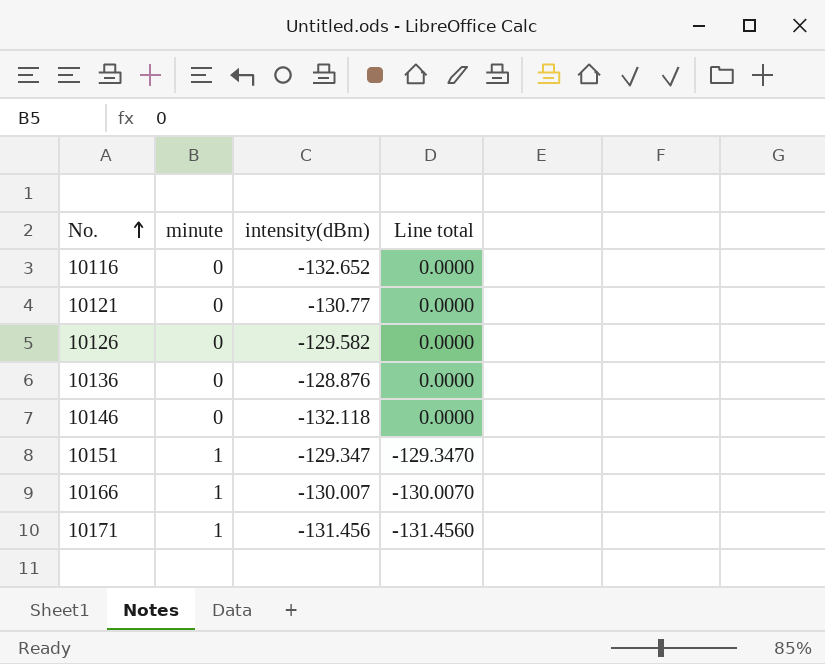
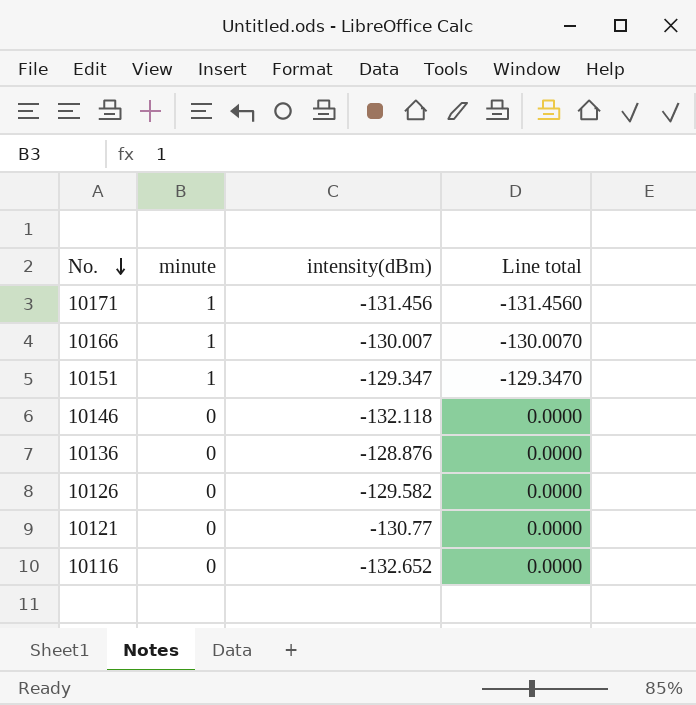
row order: No. ascending -> No. descending

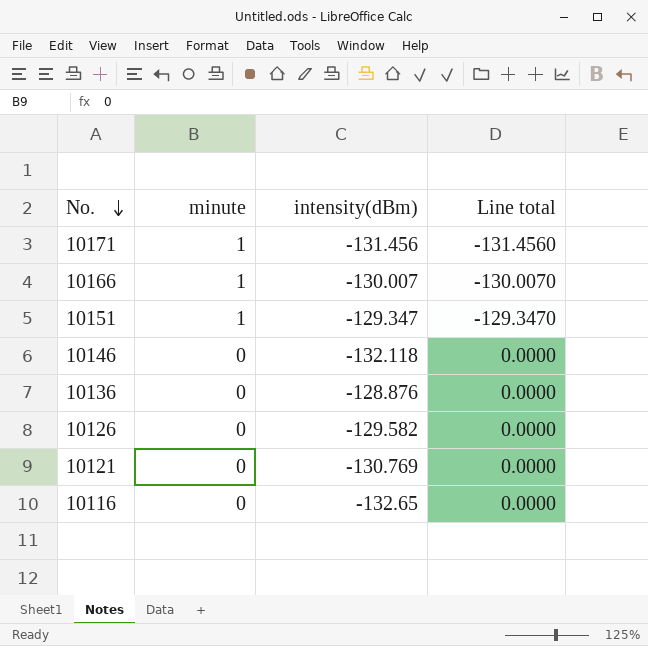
10121 | intensity(dBm): -130.77 -> -130.769
10116 | intensity(dBm): -132.652 -> -132.65

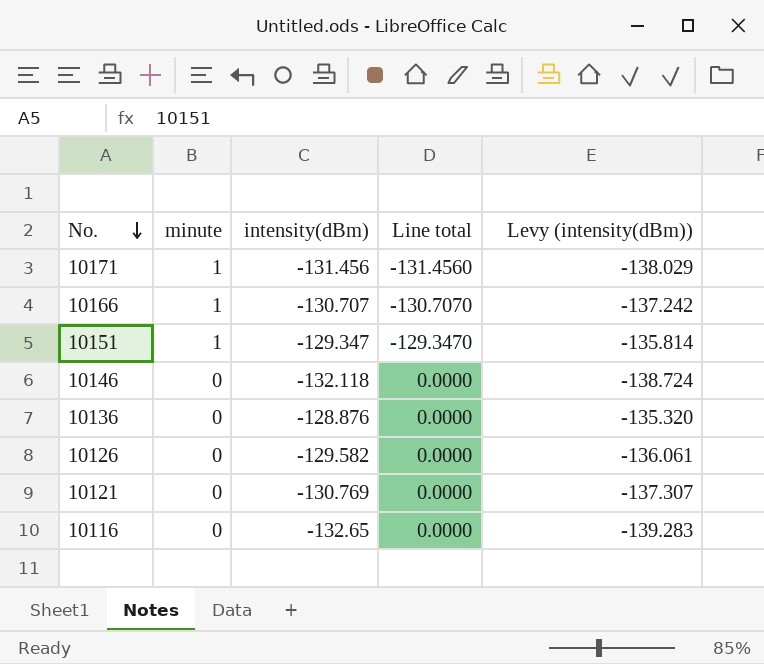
column Levy (intensity(dBm)) | formula: none -> [intensity(dBm)] * 1.05
10166 | intensity(dBm): -130.007 -> -130.707
10166 | Line total: -130.0070 -> -130.7070

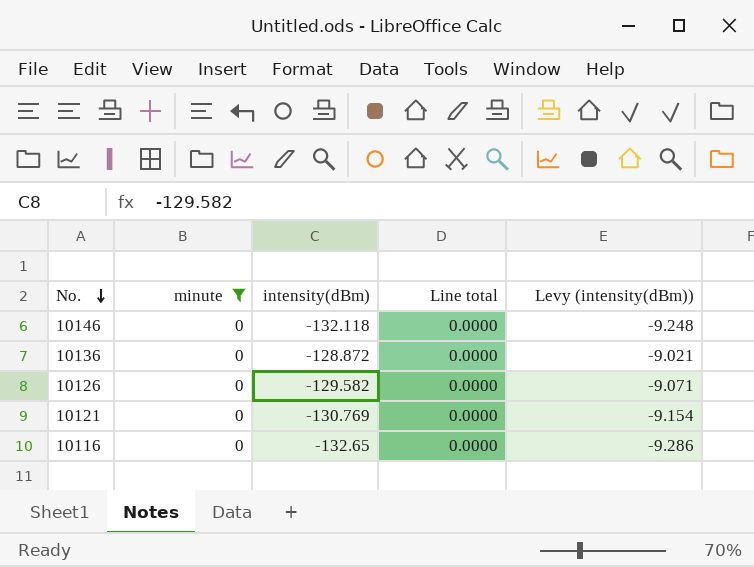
filter: none -> minute = 0
column Levy (intensity(dBm)) | formula: [intensity(dBm)] * 1.05 -> [intensity(dBm)] * 0.07
10136 | intensity(dBm): -128.876 -> -128.872

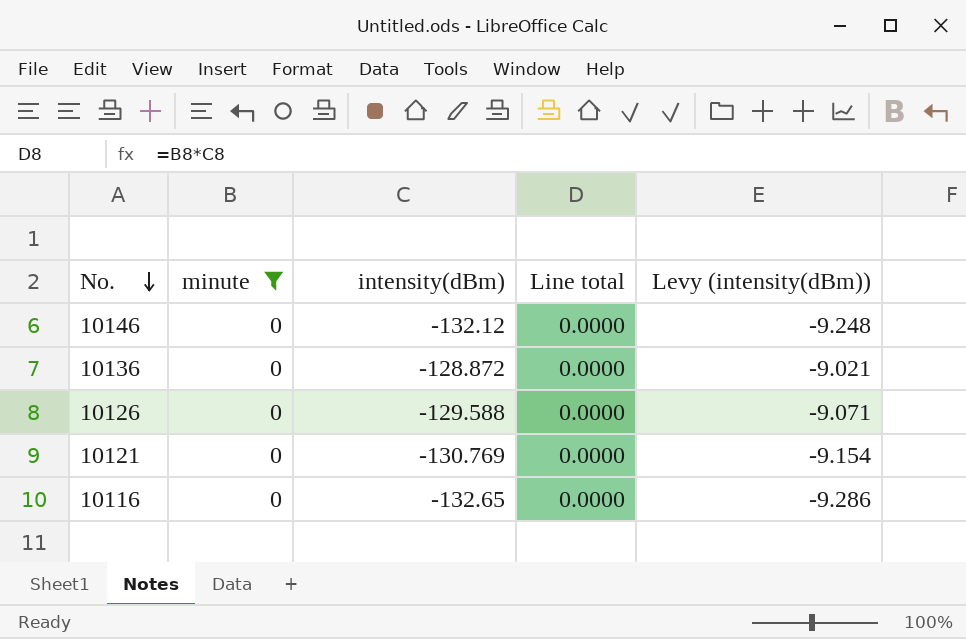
10146 | intensity(dBm): -132.118 -> -132.12
10126 | intensity(dBm): -129.582 -> -129.588

